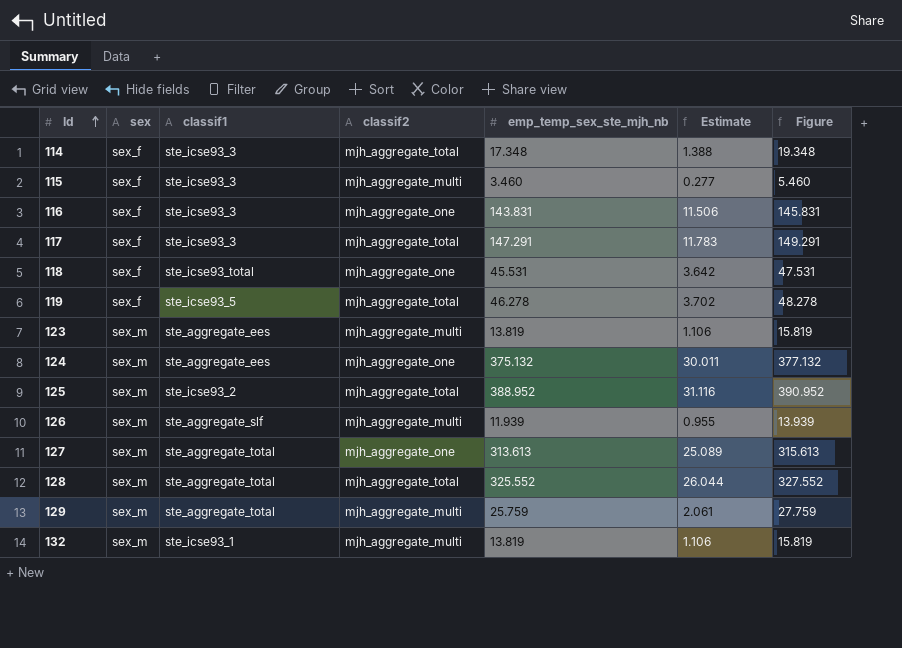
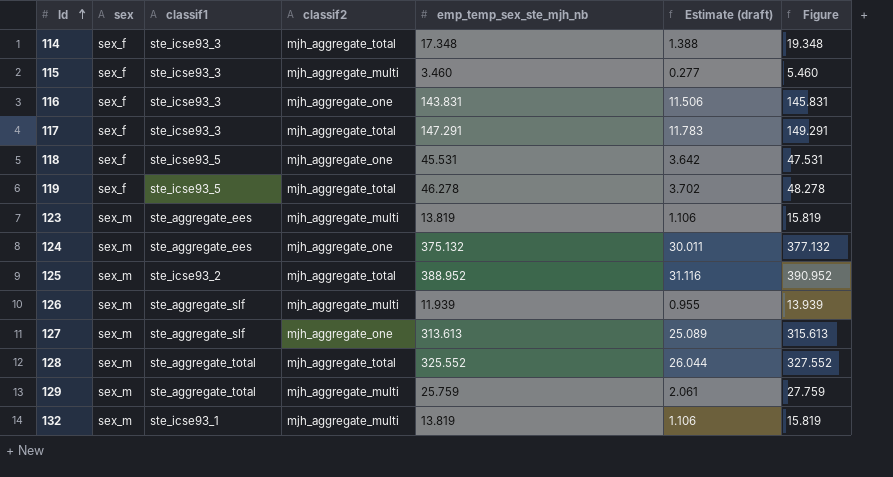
column name: Estimate -> Estimate (draft)
118 | classif1: ste_icse93_total -> ste_icse93_5
127 | classif1: ste_aggregate_total -> ste_aggregate_slf

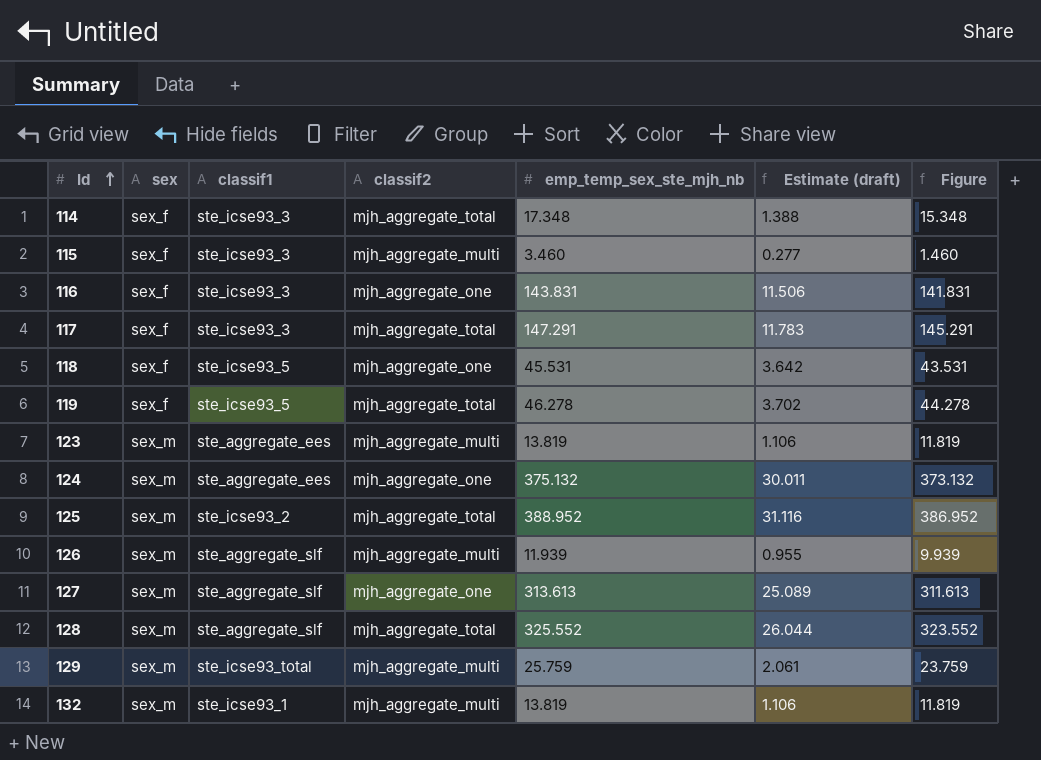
column Figure | formula: [emp_temp_sex_ste_mjh_nb] + 2 -> [emp_temp_sex_ste_mjh_nb] - 2
128 | classif1: ste_aggregate_total -> ste_aggregate_slf
129 | classif1: ste_aggregate_total -> ste_icse93_total

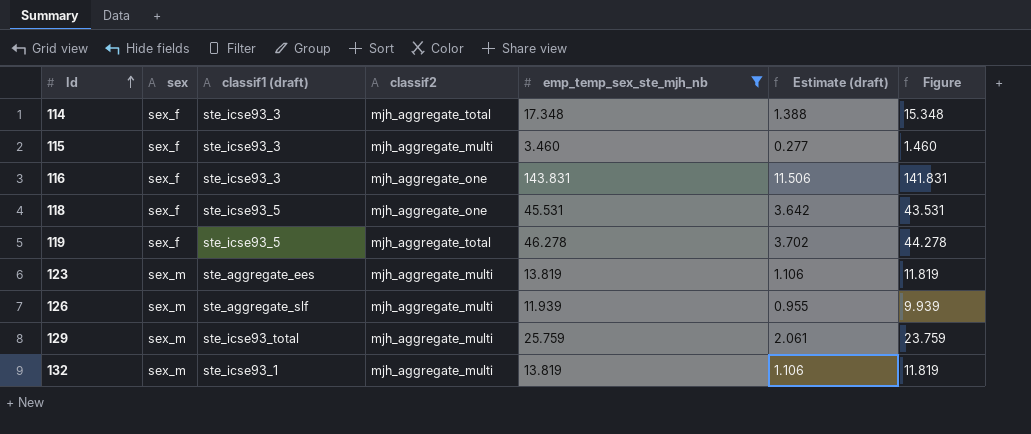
filter: none -> emp_temp_sex_ste_mjh_nb <= 143.831
column name: classif1 -> classif1 (draft)

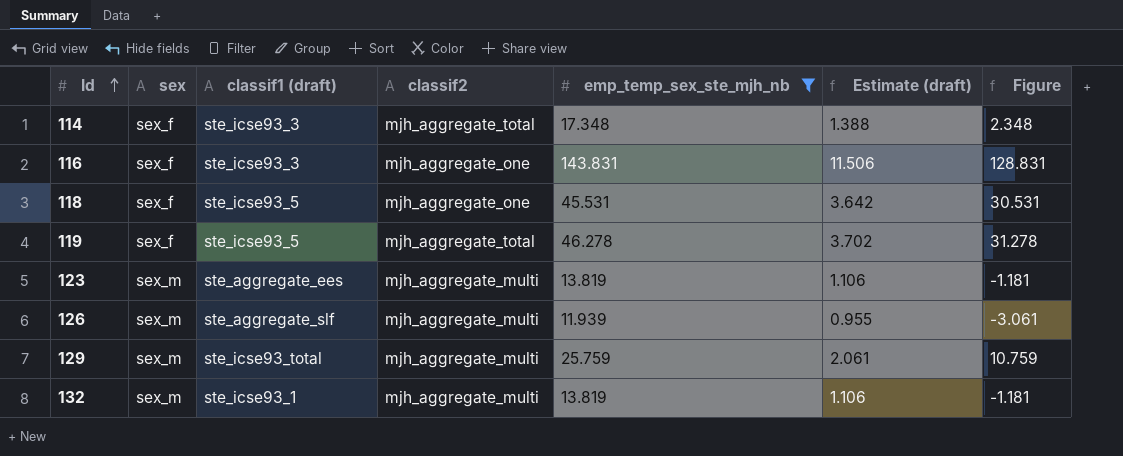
column Figure | formula: [emp_temp_sex_ste_mjh_nb] - 2 -> [emp_temp_sex_ste_mjh_nb] - 15
row 115: sex_f | ste_icse93_3 | mjh_aggregate_multi | 3.460 | 0.277 | 1.460 -> none

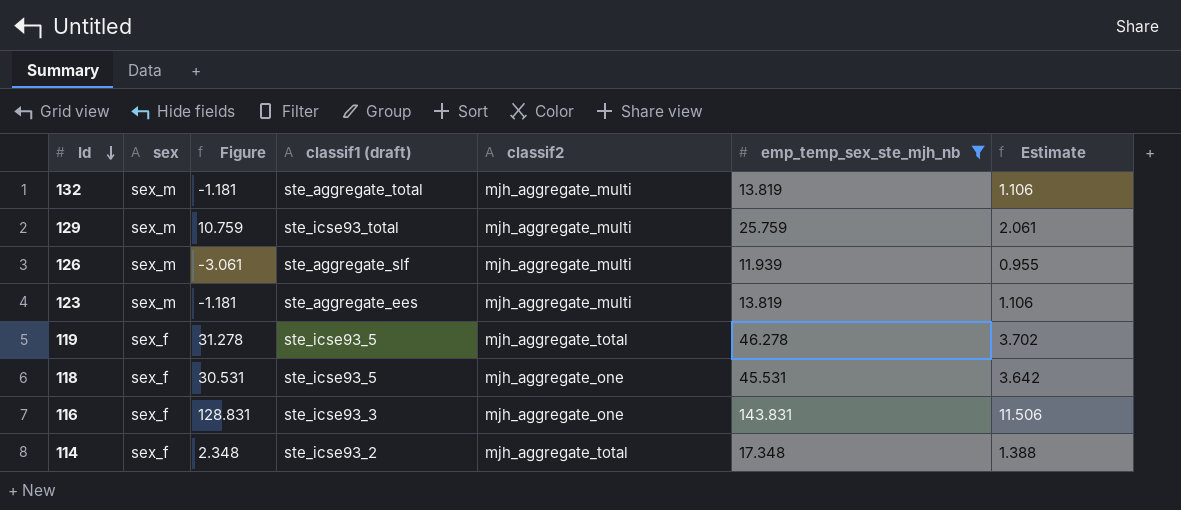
row order: Id ascending -> Id descending
column Figure | position: 7 -> 3
column name: Estimate (draft) -> Estimate
132 | classif1 (draft): ste_icse93_1 -> ste_aggregate_total
114 | classif1 (draft): ste_icse93_3 -> ste_icse93_2

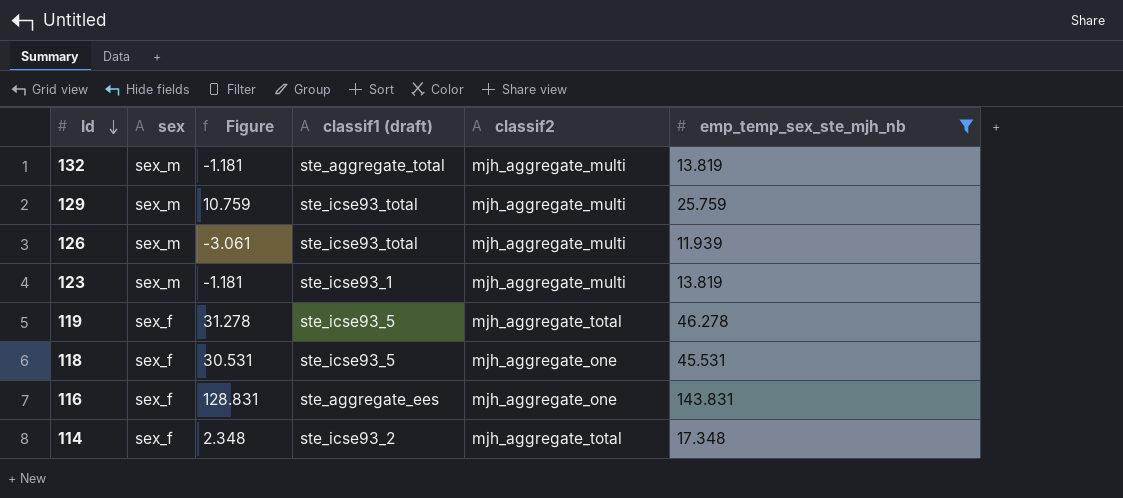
column Estimate | formula: [emp_temp_sex_ste_mjh_nb] * 0.08 -> none
126 | classif1 (draft): ste_aggregate_slf -> ste_icse93_total
123 | classif1 (draft): ste_aggregate_ees -> ste_icse93_1
116 | classif1 (draft): ste_icse93_3 -> ste_aggregate_ees

